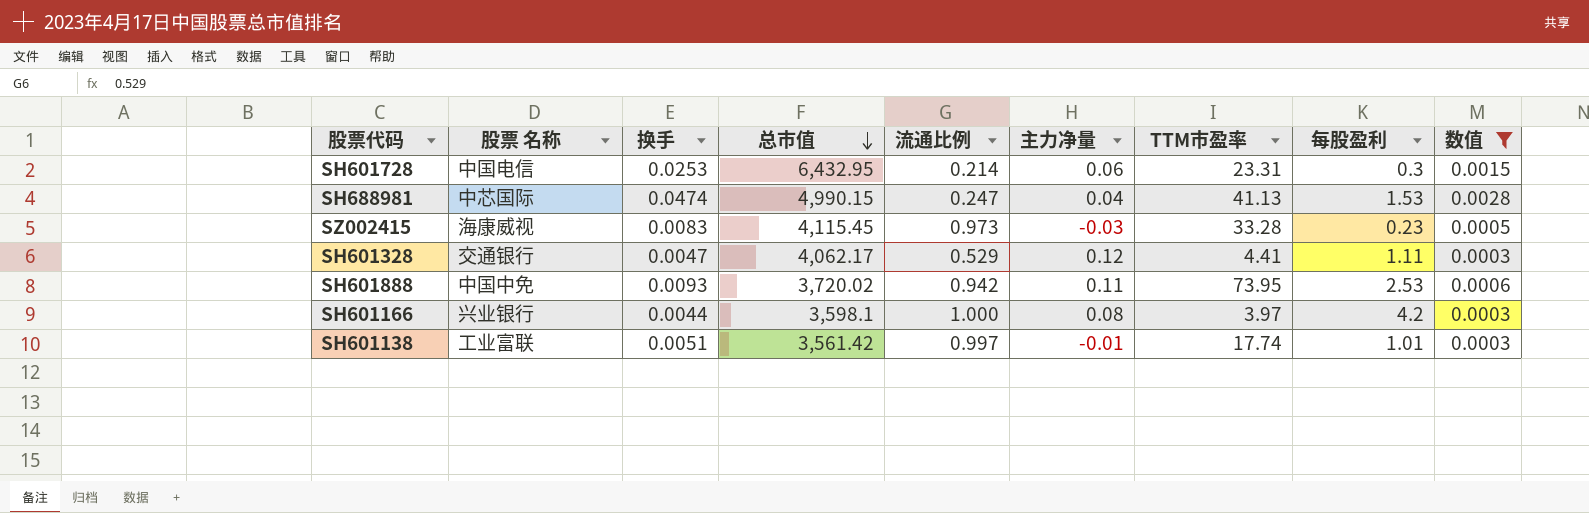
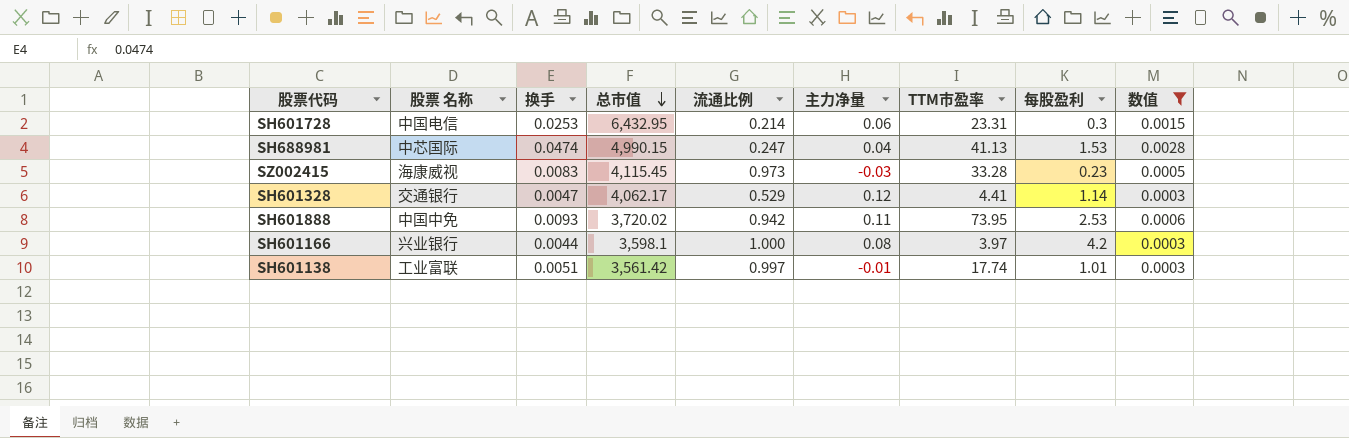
SH601328 | 每股盈利: 1.11 -> 1.14

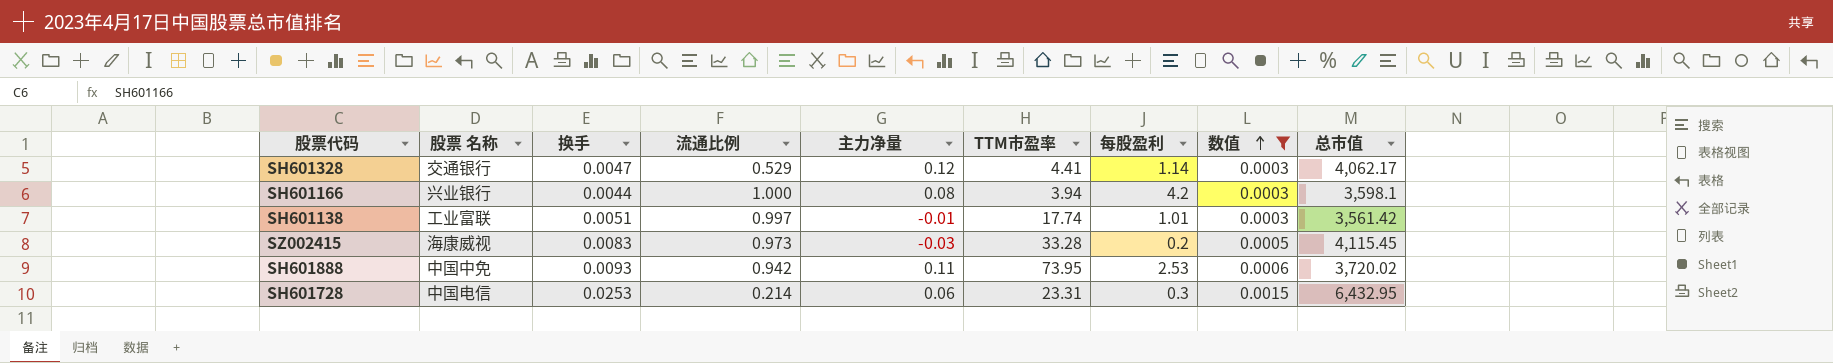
row order: 总市值 descending -> 数值 ascending
column 总市值 | position: 4 -> 9
row SH688981: 中芯国际 | 0.0474 | 4,990.15 | 0.247 | 0.04 | 41.13 | 1.53 | 0.0028 -> none
SH601166 | TTM市盈率: 3.97 -> 3.94
SZ002415 | 每股盈利: 0.23 -> 0.2

